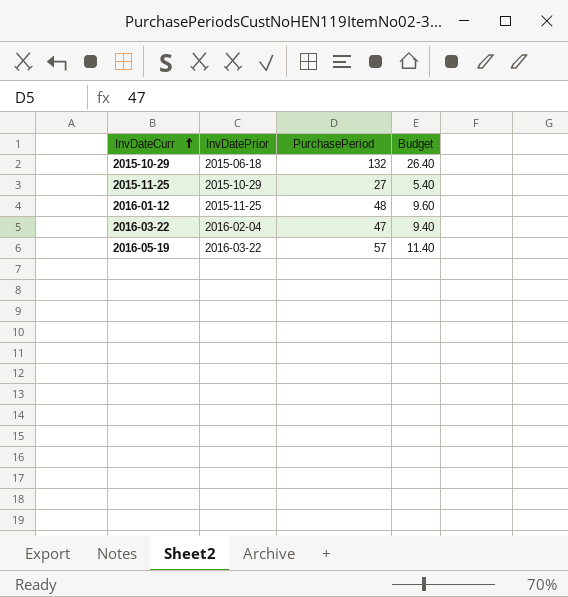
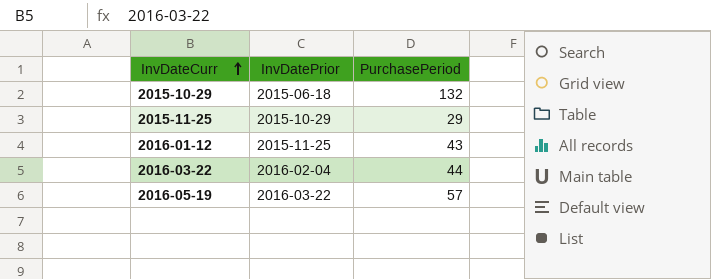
column Budget | formula: [PurchasePeriod] * 0.2 -> none
2015-11-25 | PurchasePeriod: 27 -> 29
2016-01-12 | PurchasePeriod: 48 -> 43
2016-03-22 | PurchasePeriod: 47 -> 44

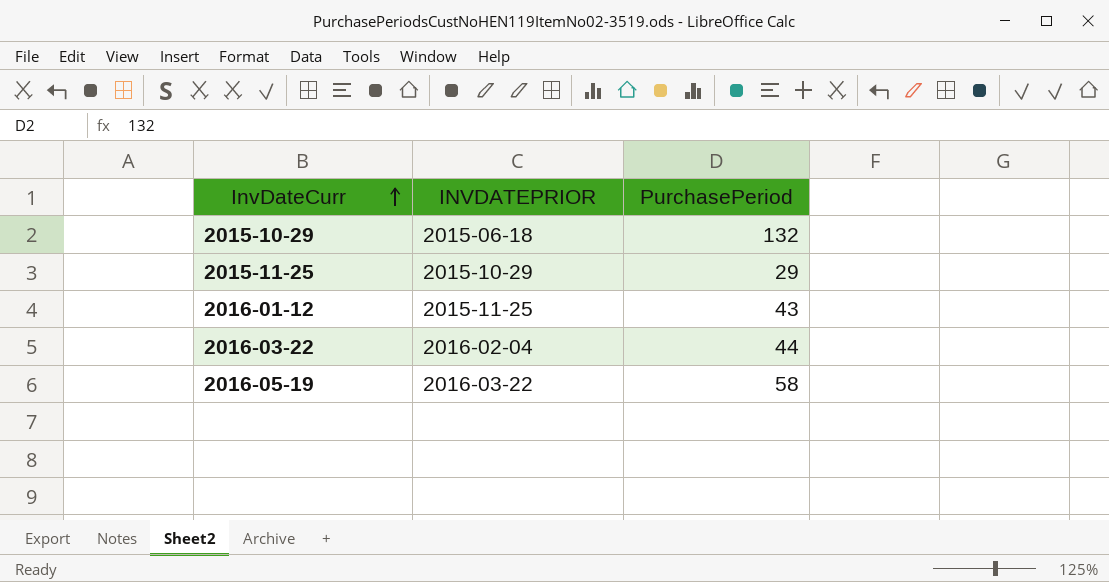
column name: InvDatePrior -> INVDATEPRIOR
2016-05-19 | PurchasePeriod: 57 -> 58

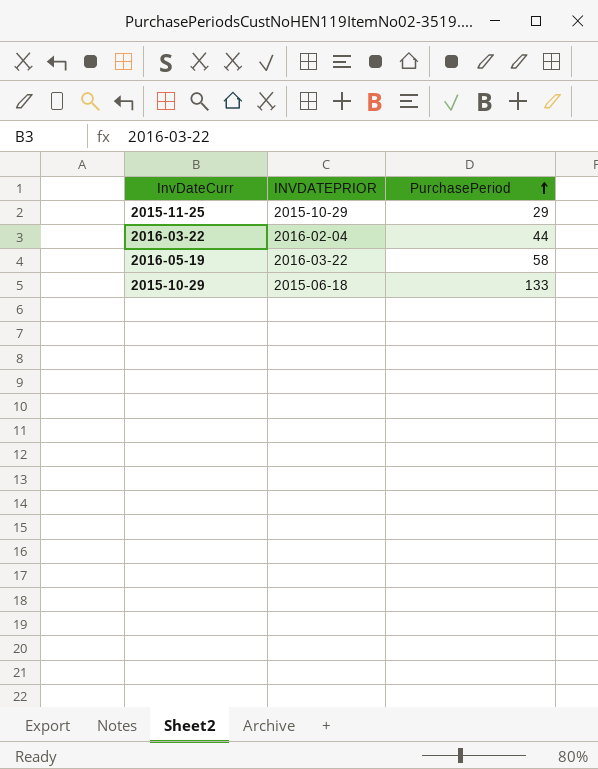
row order: InvDateCurr ascending -> PurchasePeriod ascending
row 2016-01-12: 2015-11-25 | 43 -> none
2015-10-29 | PurchasePeriod: 132 -> 133

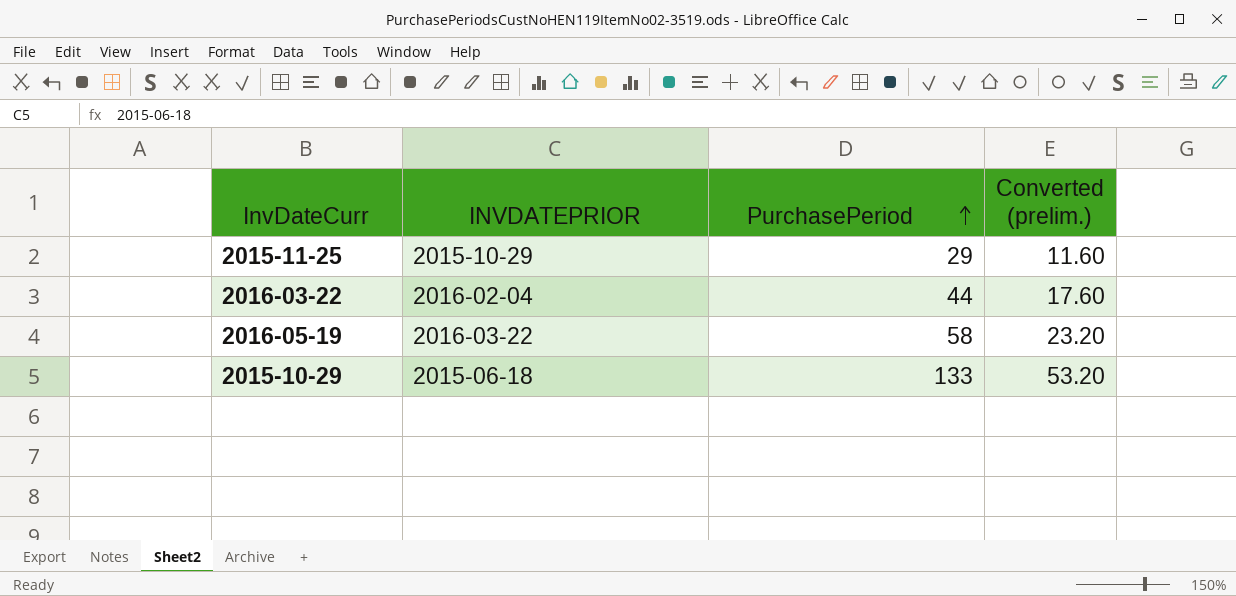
column Converted (prelim.) | formula: none -> [PurchasePeriod] * 0.4

